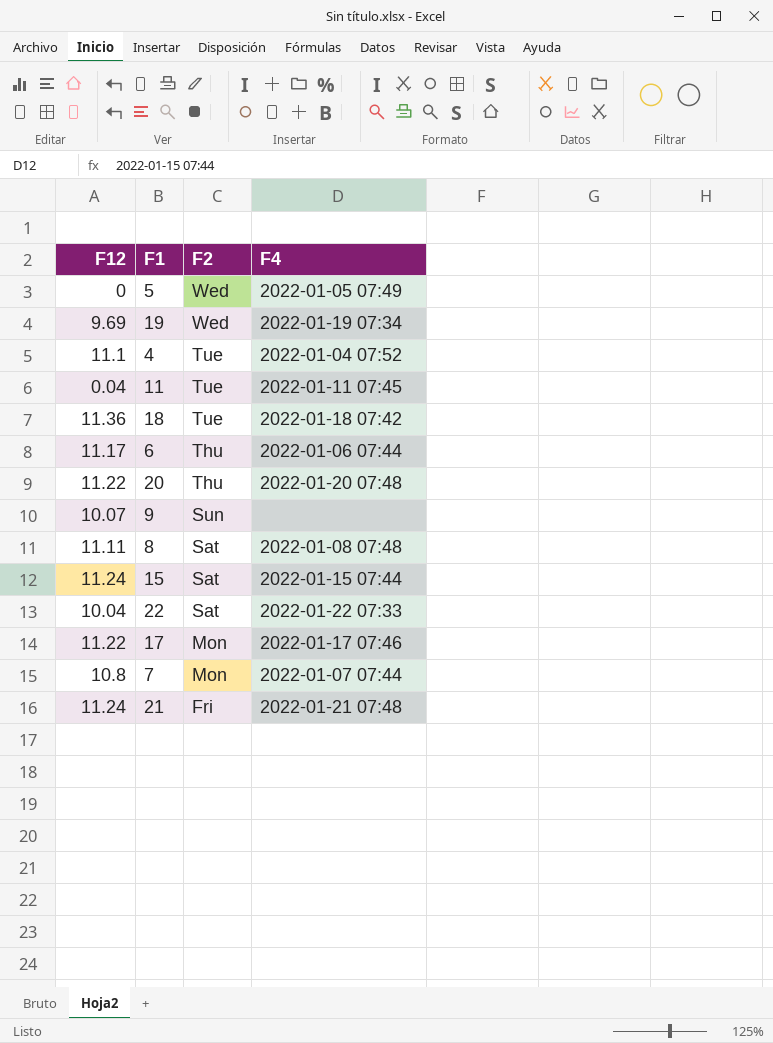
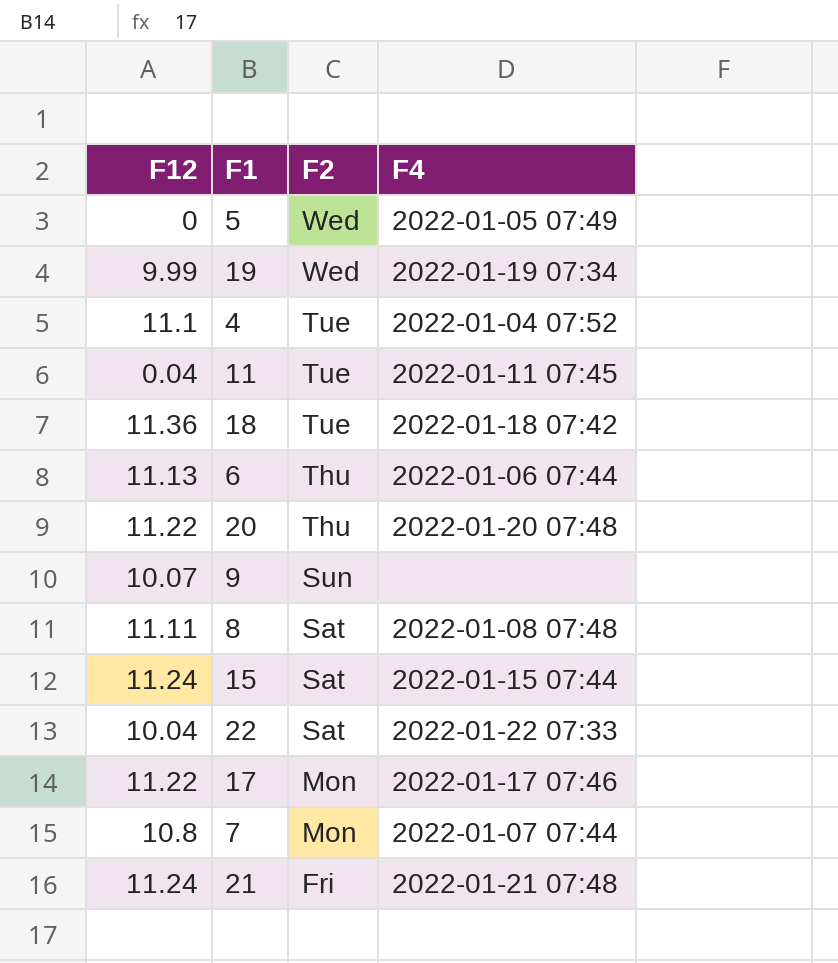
19 | F12: 9.69 -> 9.99
6 | F12: 11.17 -> 11.13

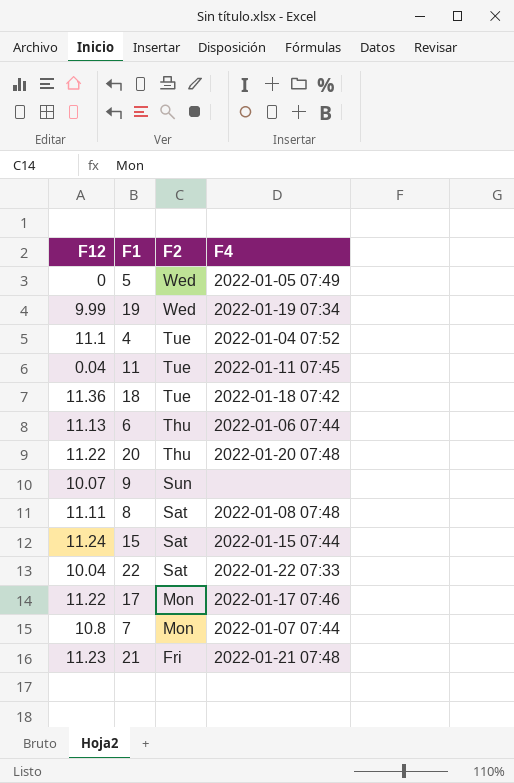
21 | F12: 11.24 -> 11.23

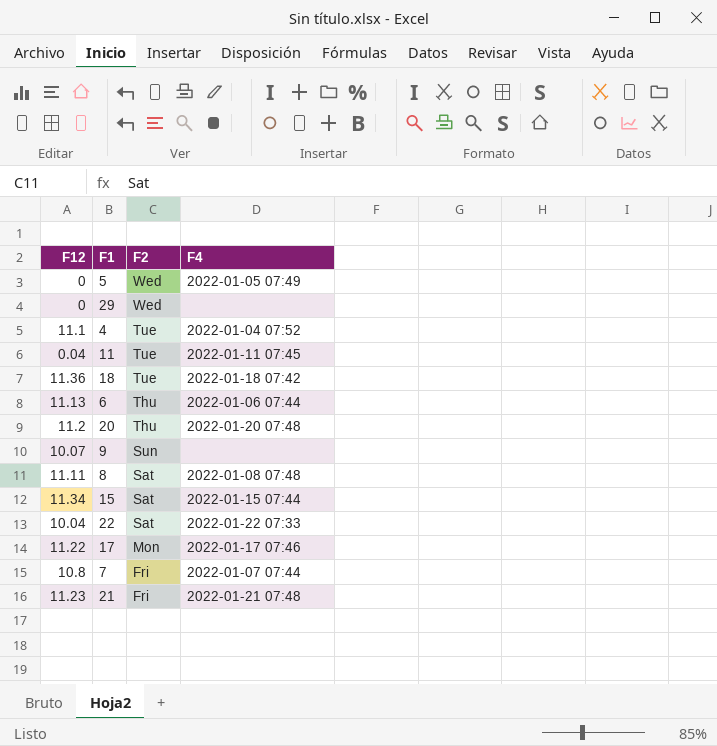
row 19: 9.99 | Wed | 2022-01-19 07:34 -> none
row 29: none -> 0 | Wed | none
20 | F12: 11.22 -> 11.2
15 | F12: 11.24 -> 11.34
7 | F2: Mon -> Fri

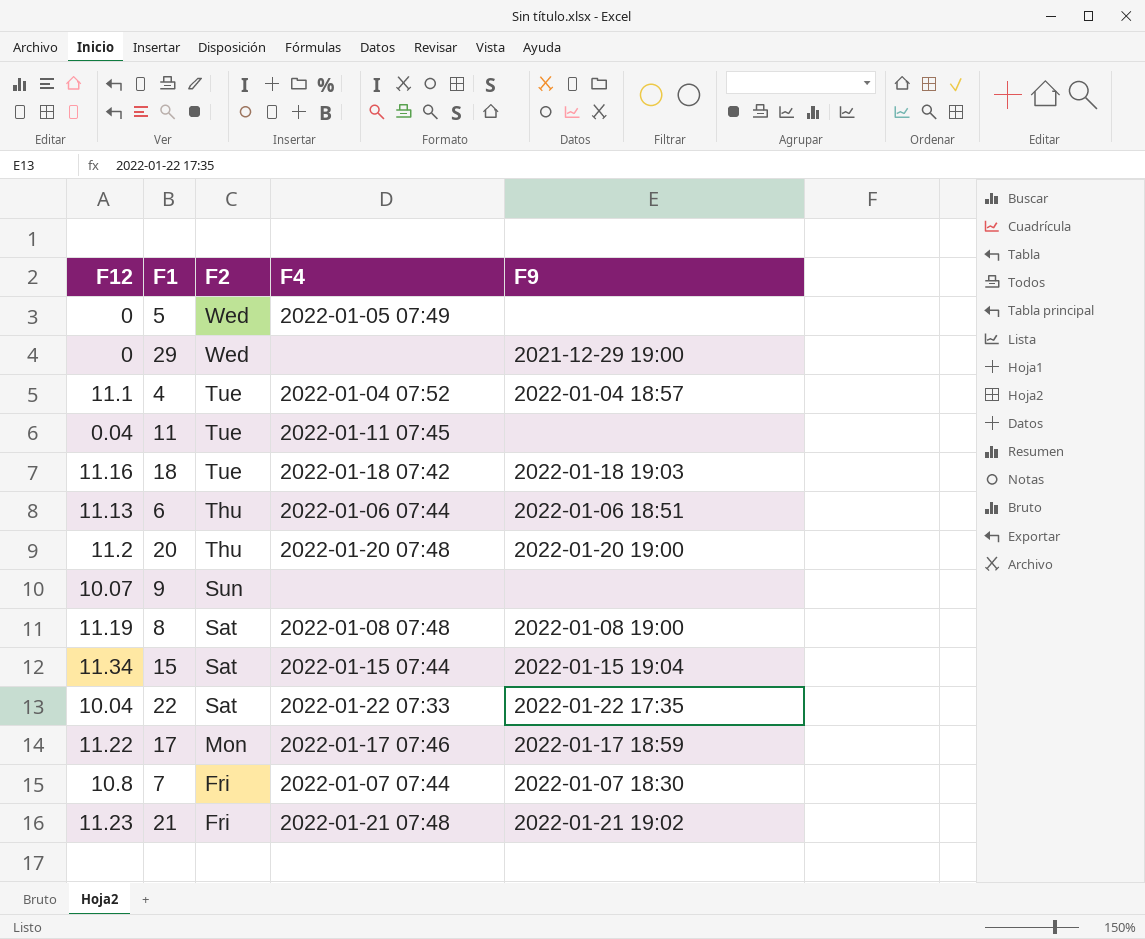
column F9 | position: none -> 5
18 | F12: 11.36 -> 11.16
8 | F12: 11.11 -> 11.19

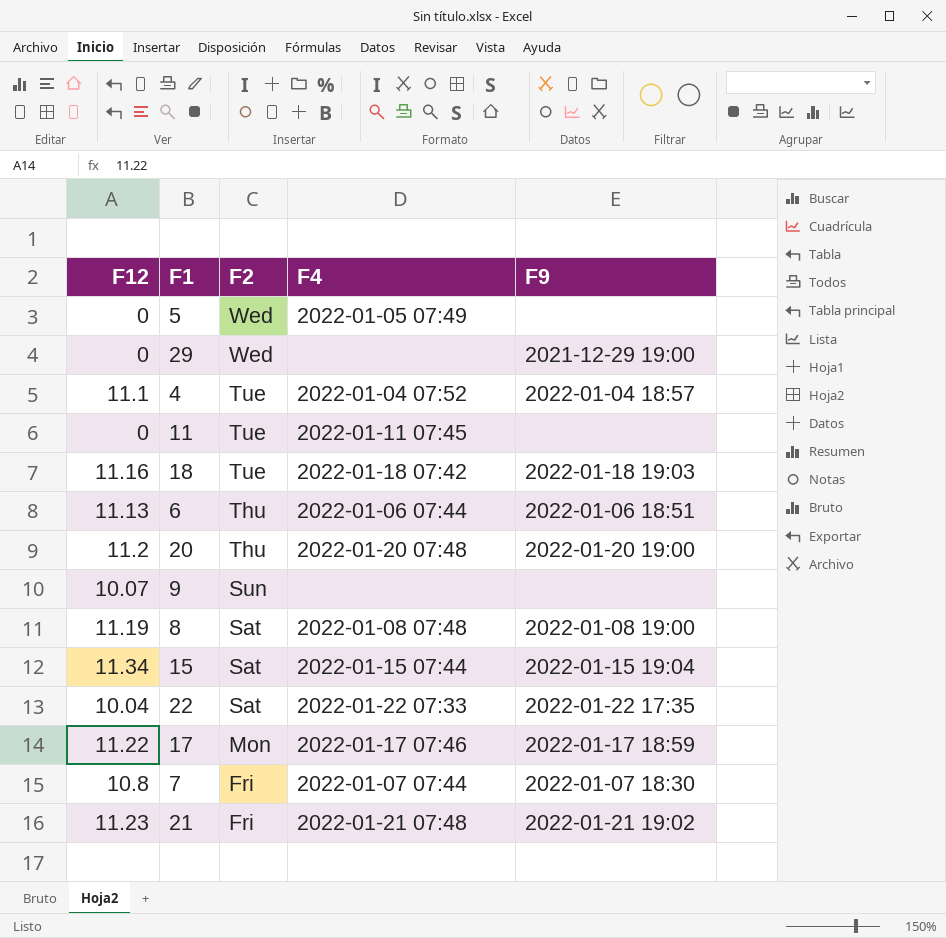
11 | F12: 0.04 -> 0

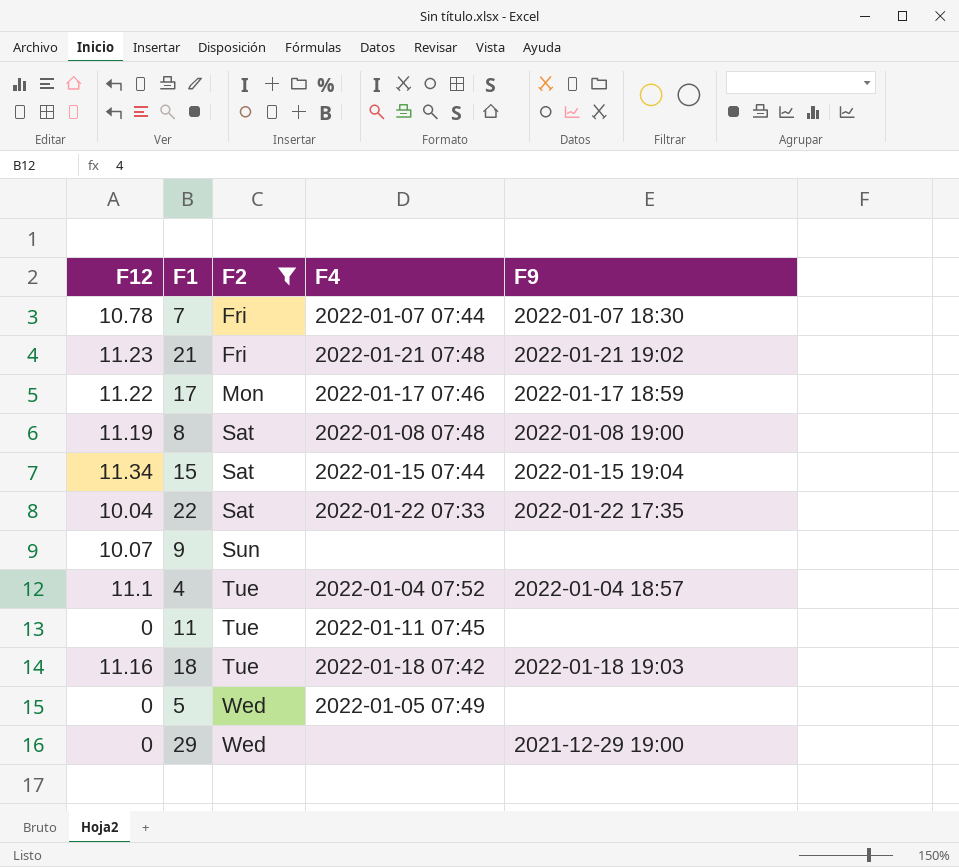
filter: none -> F2 != Thu
row order: F2 descending -> F2 ascending
7 | F12: 10.8 -> 10.78

